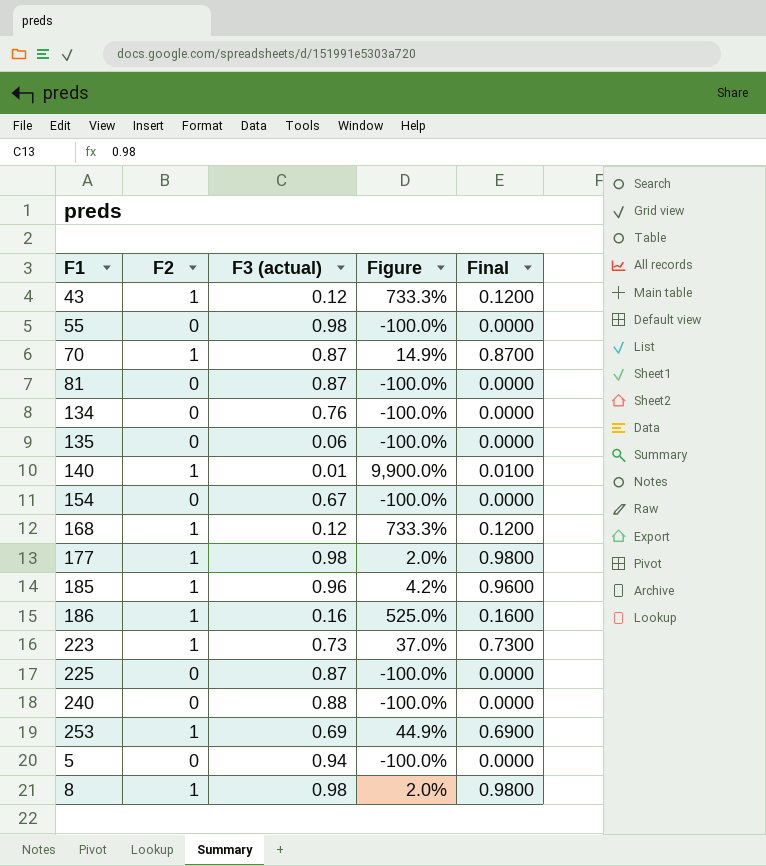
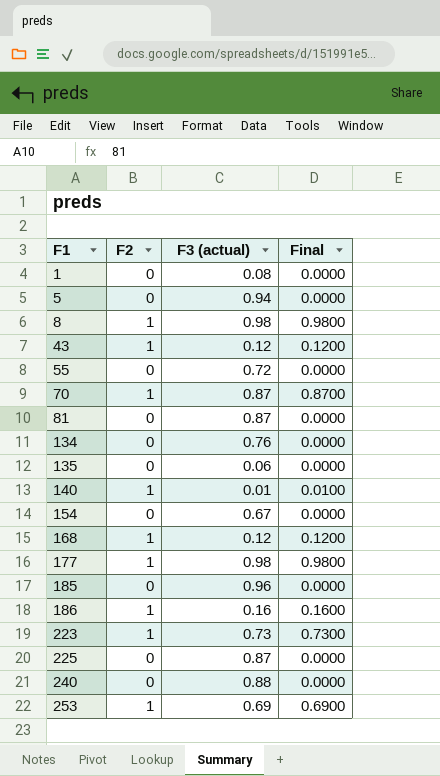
row order: none -> F1 ascending
column Figure | formula: ([F2] - [F3 (actual)]) / [F3 (actual)] -> none
row 1: none -> 0 | 0.08 | 0.0000
55 | F3 (actual): 0.98 -> 0.72
185 | F2: 1 -> 0
185 | Final: 0.9600 -> 0.0000

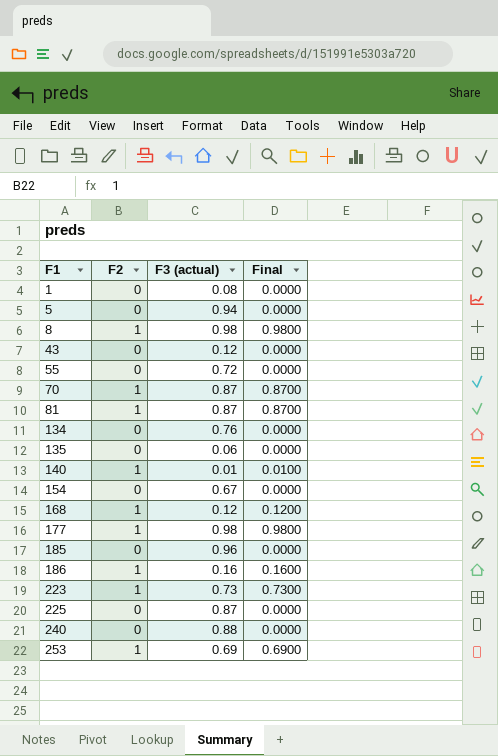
43 | F2: 1 -> 0
43 | Final: 0.1200 -> 0.0000
81 | F2: 0 -> 1
81 | Final: 0.0000 -> 0.8700

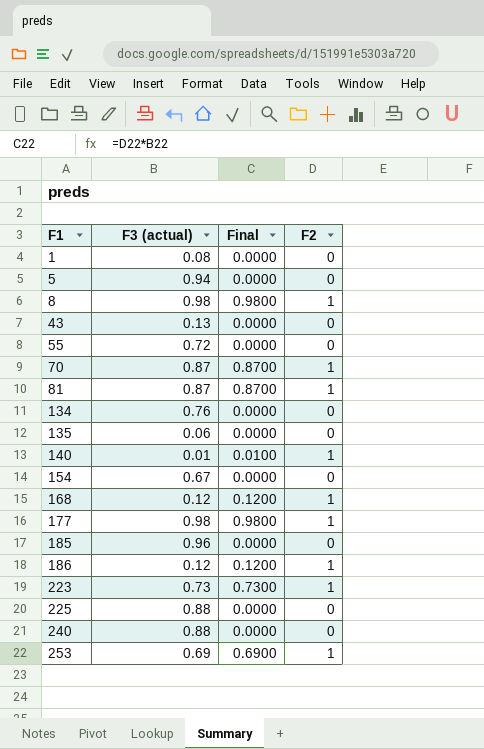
column F2 | position: 2 -> 4
43 | F3 (actual): 0.12 -> 0.13
186 | F3 (actual): 0.16 -> 0.12
186 | Final: 0.1600 -> 0.1200
225 | F3 (actual): 0.87 -> 0.88

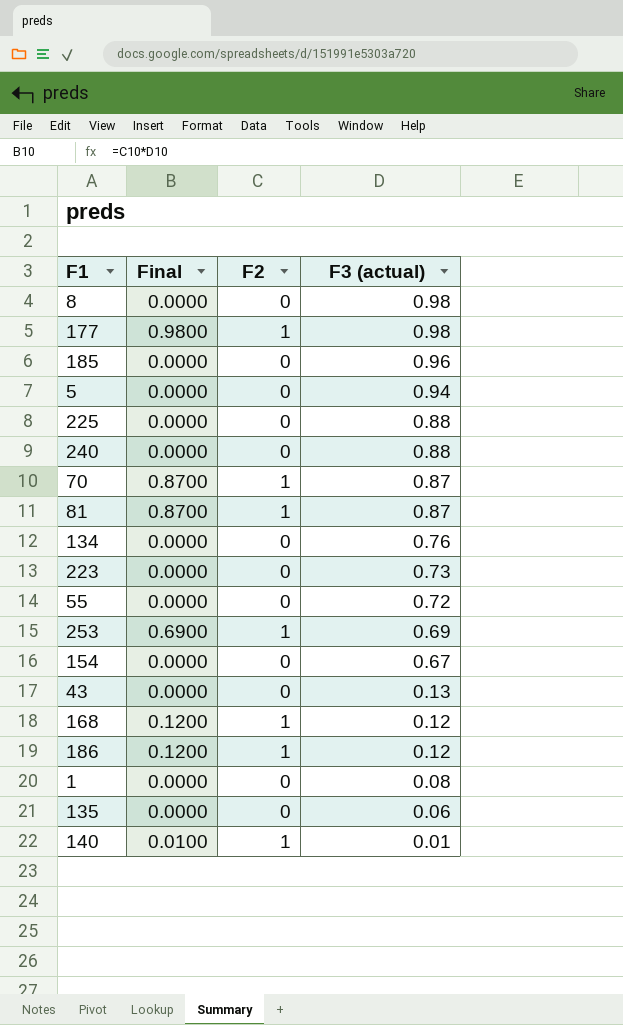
row order: F1 ascending -> F3 (actual) descending
column F3 (actual) | position: 2 -> 4
8 | Final: 0.9800 -> 0.0000
8 | F2: 1 -> 0
223 | Final: 0.7300 -> 0.0000
223 | F2: 1 -> 0

